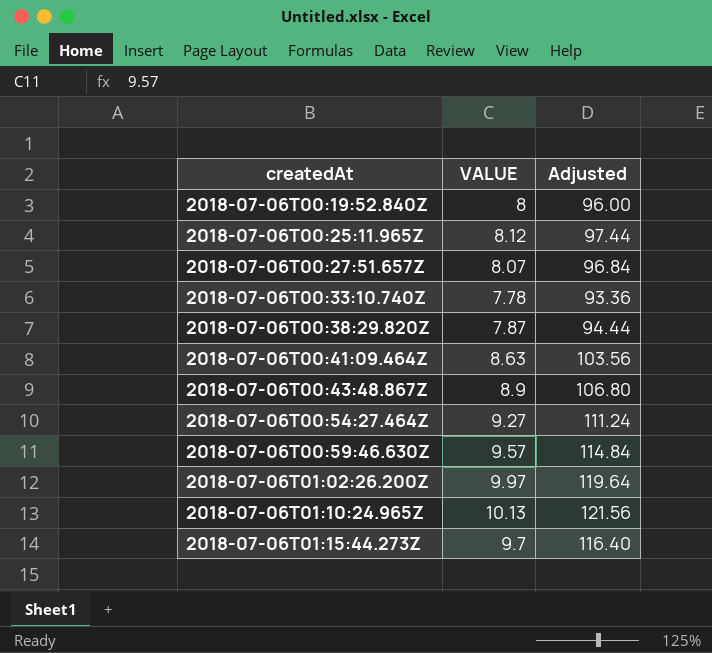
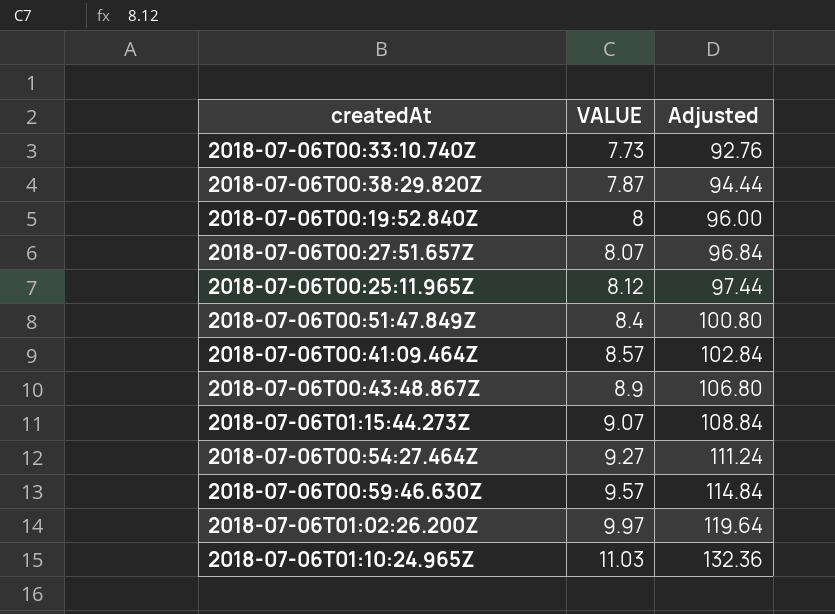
row order: createdAt ascending -> VALUE ascending
2018-07-06T00:33:10.740Z | VALUE: 7.78 -> 7.73
2018-07-06T00:33:10.740Z | Adjusted: 93.36 -> 92.76
row 2018-07-06T00:51:47.849Z: none -> 8.4 | 100.80
2018-07-06T00:41:09.464Z | VALUE: 8.63 -> 8.57
2018-07-06T00:41:09.464Z | Adjusted: 103.56 -> 102.84
2018-07-06T01:15:44.273Z | VALUE: 9.7 -> 9.07
2018-07-06T01:15:44.273Z | Adjusted: 116.40 -> 108.84
2018-07-06T01:10:24.965Z | VALUE: 10.13 -> 11.03
2018-07-06T01:10:24.965Z | Adjusted: 121.56 -> 132.36

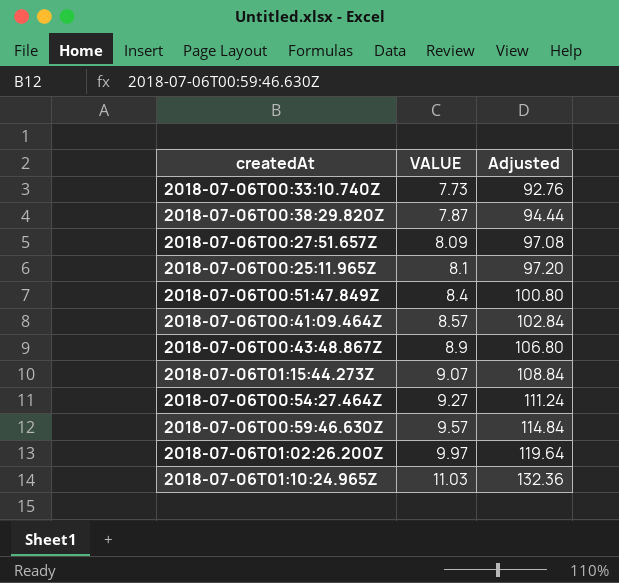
row 2018-07-06T00:19:52.840Z: 8 | 96.00 -> none
2018-07-06T00:27:51.657Z | VALUE: 8.07 -> 8.09
2018-07-06T00:27:51.657Z | Adjusted: 96.84 -> 97.08
2018-07-06T00:25:11.965Z | VALUE: 8.12 -> 8.1
2018-07-06T00:25:11.965Z | Adjusted: 97.44 -> 97.20

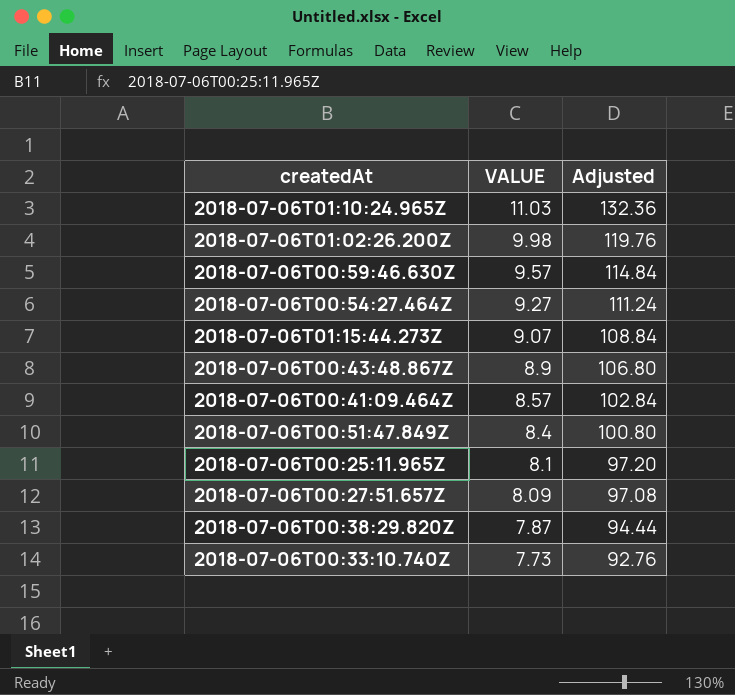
row order: VALUE ascending -> VALUE descending
2018-07-06T01:02:26.200Z | VALUE: 9.97 -> 9.98
2018-07-06T01:02:26.200Z | Adjusted: 119.64 -> 119.76

